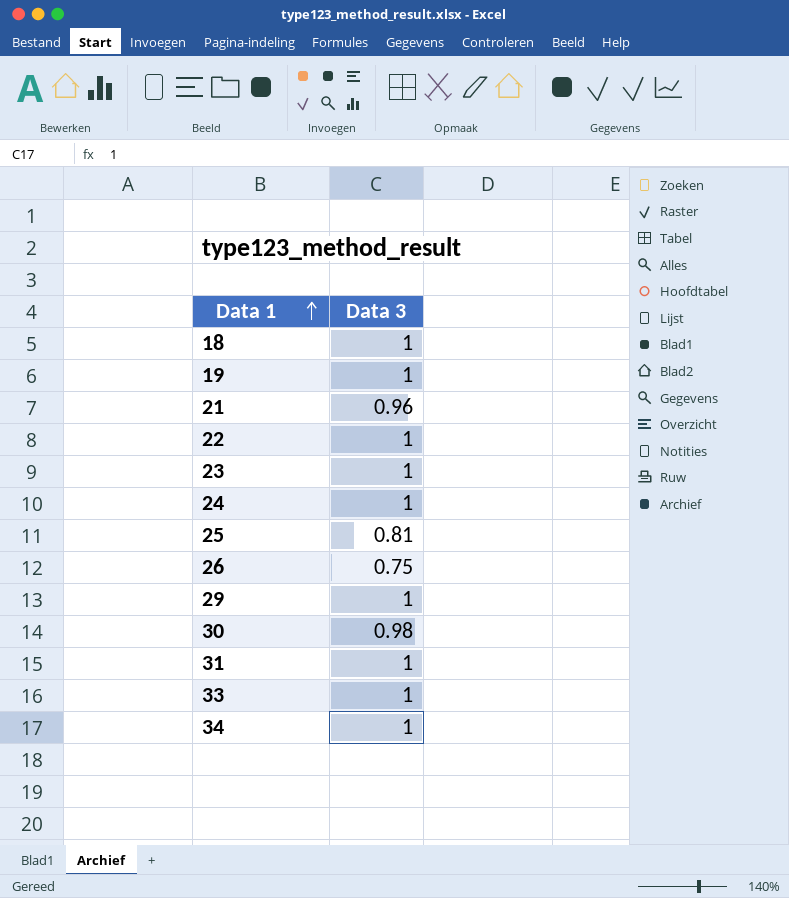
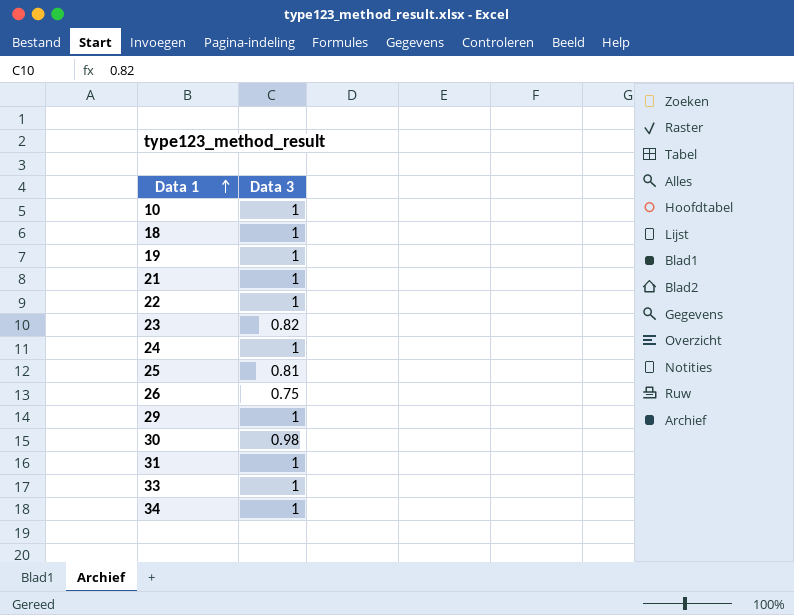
row 10: none -> 1
21 | Data 3: 0.96 -> 1
23 | Data 3: 1 -> 0.82

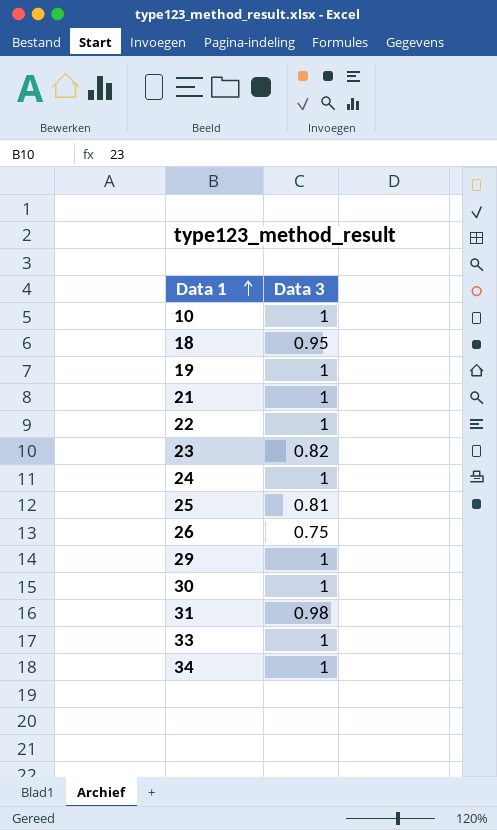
18 | Data 3: 1 -> 0.95
30 | Data 3: 0.98 -> 1
31 | Data 3: 1 -> 0.98

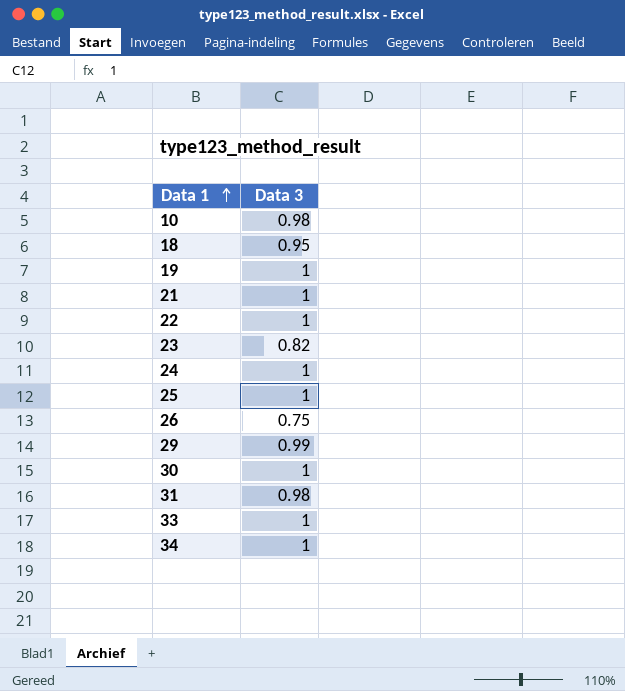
10 | Data 3: 1 -> 0.98
25 | Data 3: 0.81 -> 1
29 | Data 3: 1 -> 0.99

